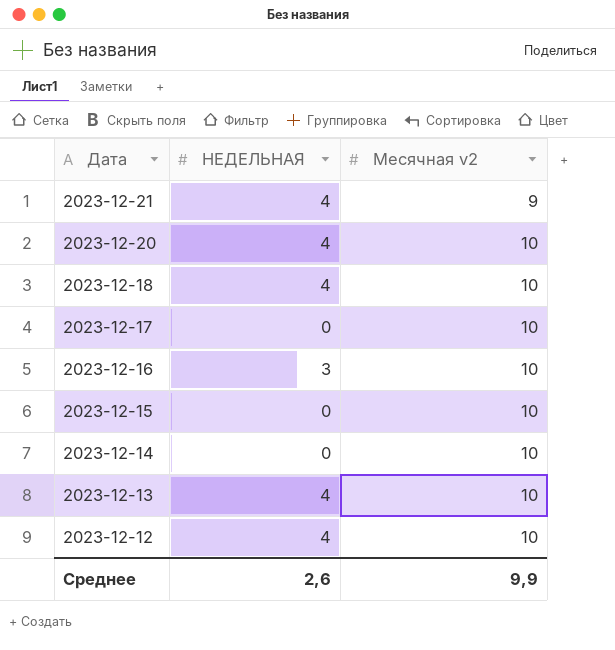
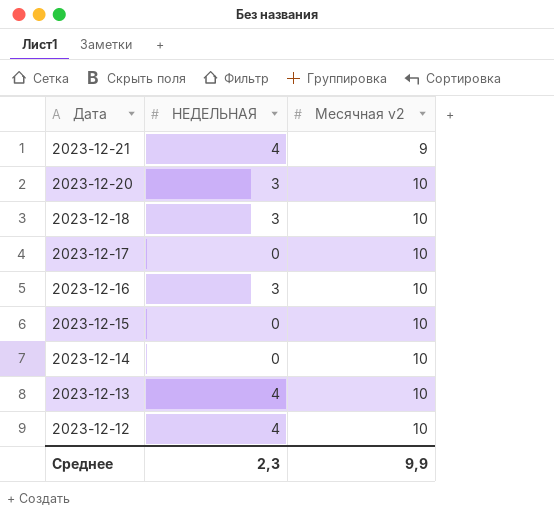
2023-12-20 | НЕДЕЛЬНАЯ: 4 -> 3
2023-12-18 | НЕДЕЛЬНАЯ: 4 -> 3
Среднее | НЕДЕЛЬНАЯ: 2,6 -> 2,3

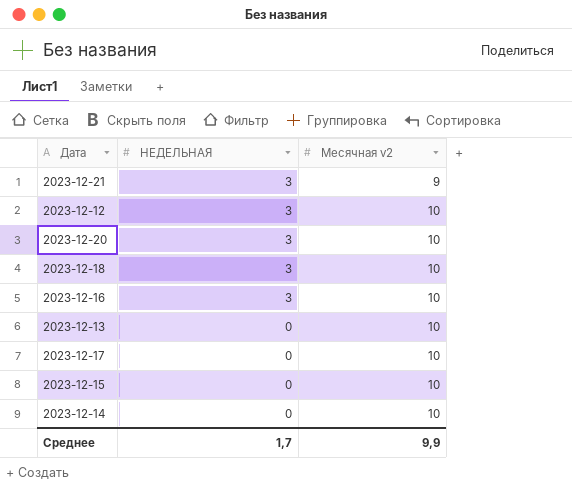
row order: Дата descending -> НЕДЕЛЬНАЯ descending
2023-12-21 | НЕДЕЛЬНАЯ: 4 -> 3
2023-12-12 | НЕДЕЛЬНАЯ: 4 -> 3
2023-12-13 | НЕДЕЛЬНАЯ: 4 -> 0
Среднее | НЕДЕЛЬНАЯ: 2,3 -> 1,7

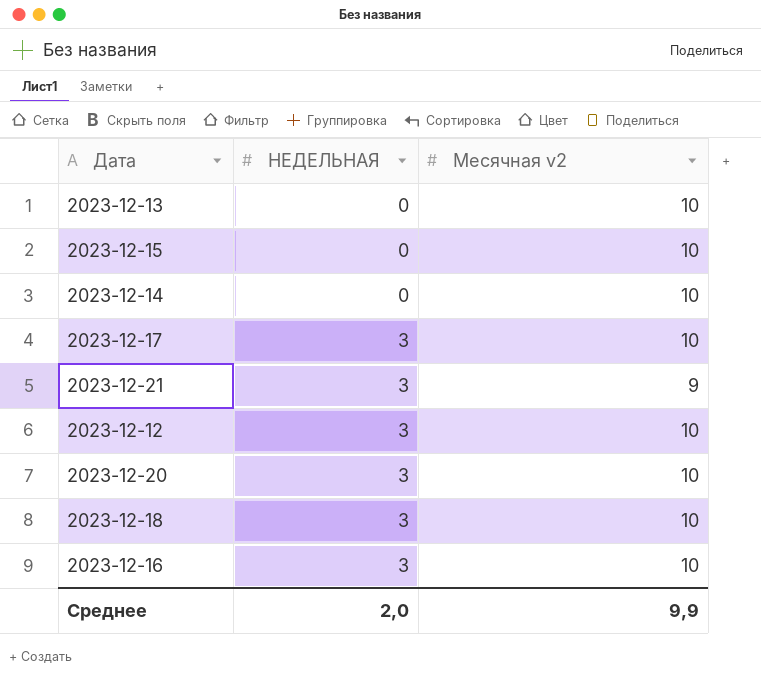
row order: НЕДЕЛЬНАЯ descending -> НЕДЕЛЬНАЯ ascending
2023-12-17 | НЕДЕЛЬНАЯ: 0 -> 3
Среднее | НЕДЕЛЬНАЯ: 1,7 -> 2,0

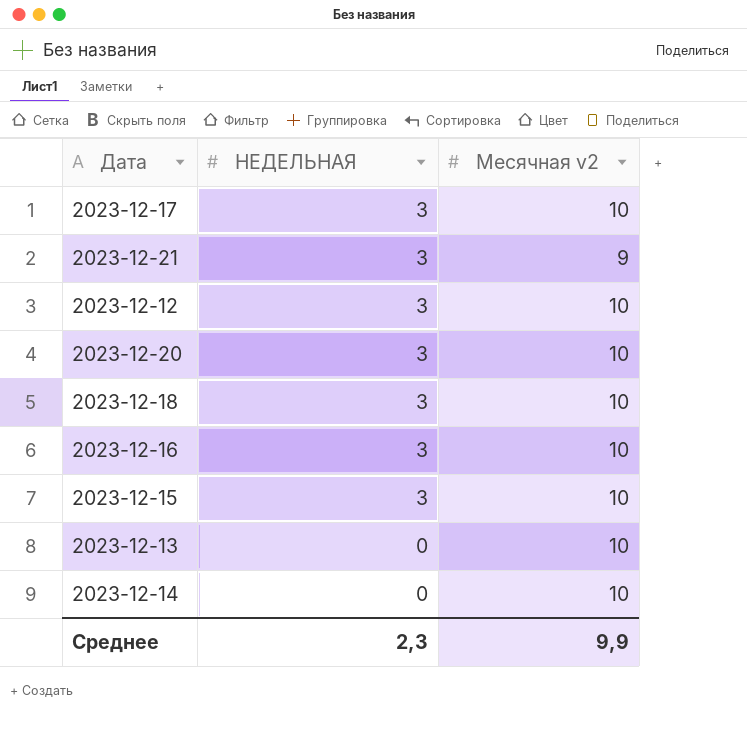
row order: НЕДЕЛЬНАЯ ascending -> НЕДЕЛЬНАЯ descending
2023-12-15 | НЕДЕЛЬНАЯ: 0 -> 3
Среднее | НЕДЕЛЬНАЯ: 2,0 -> 2,3

